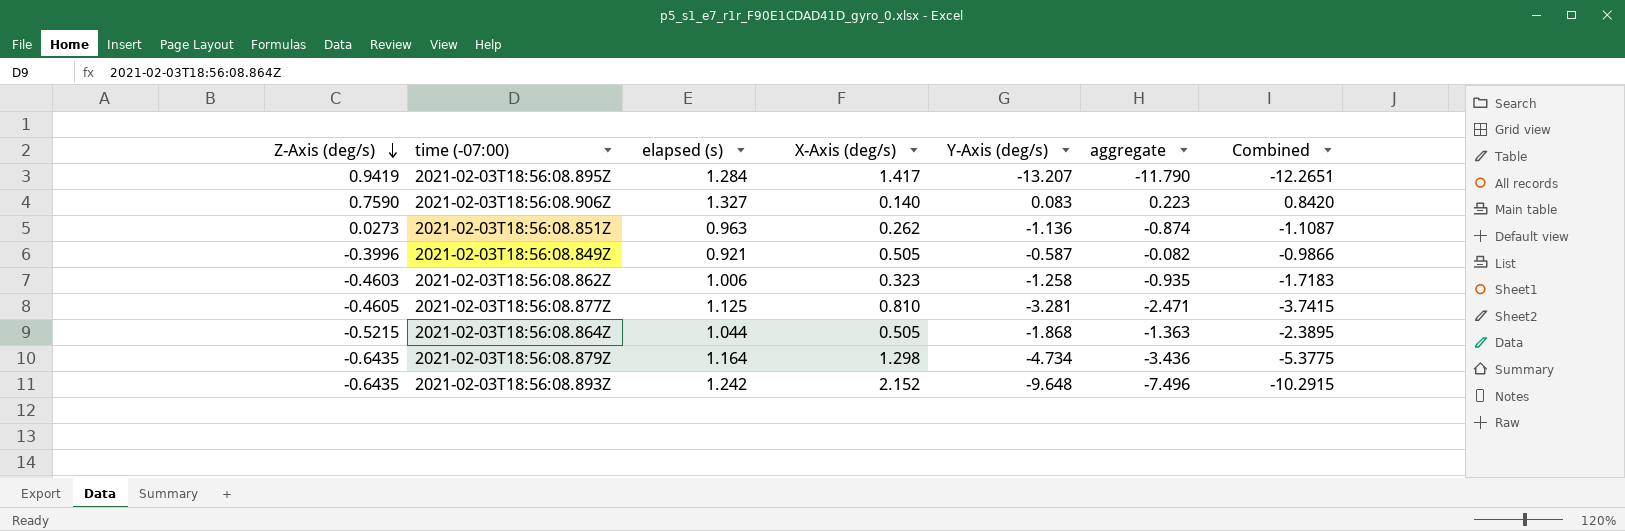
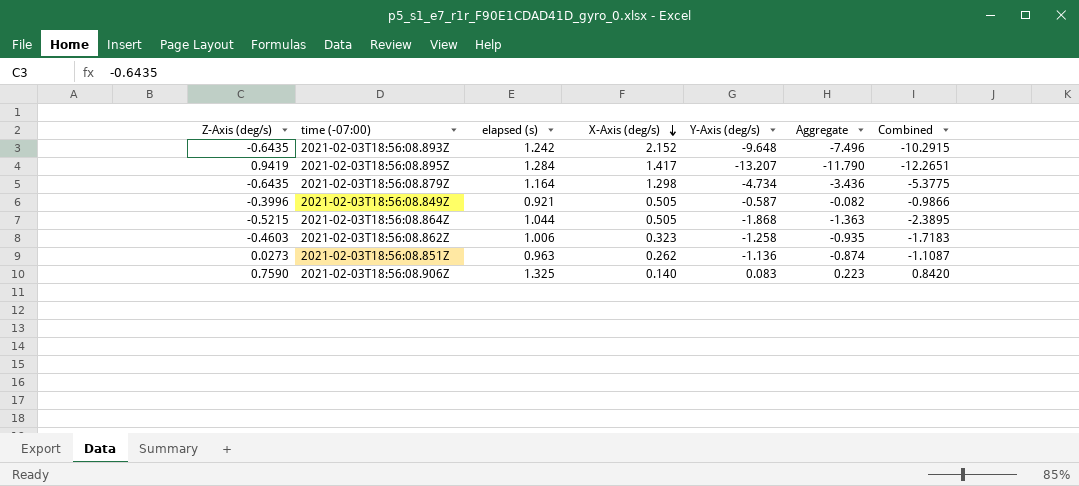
row order: Z-Axis (deg/s) descending -> X-Axis (deg/s) descending
column name: aggregate -> Aggregate
row 2021-02-03T18:56:08.877Z: -0.4605 | 1.125 | 0.810 | -3.281 | -2.471 | -3.7415 -> none
2021-02-03T18:56:08.906Z | elapsed (s): 1.327 -> 1.325

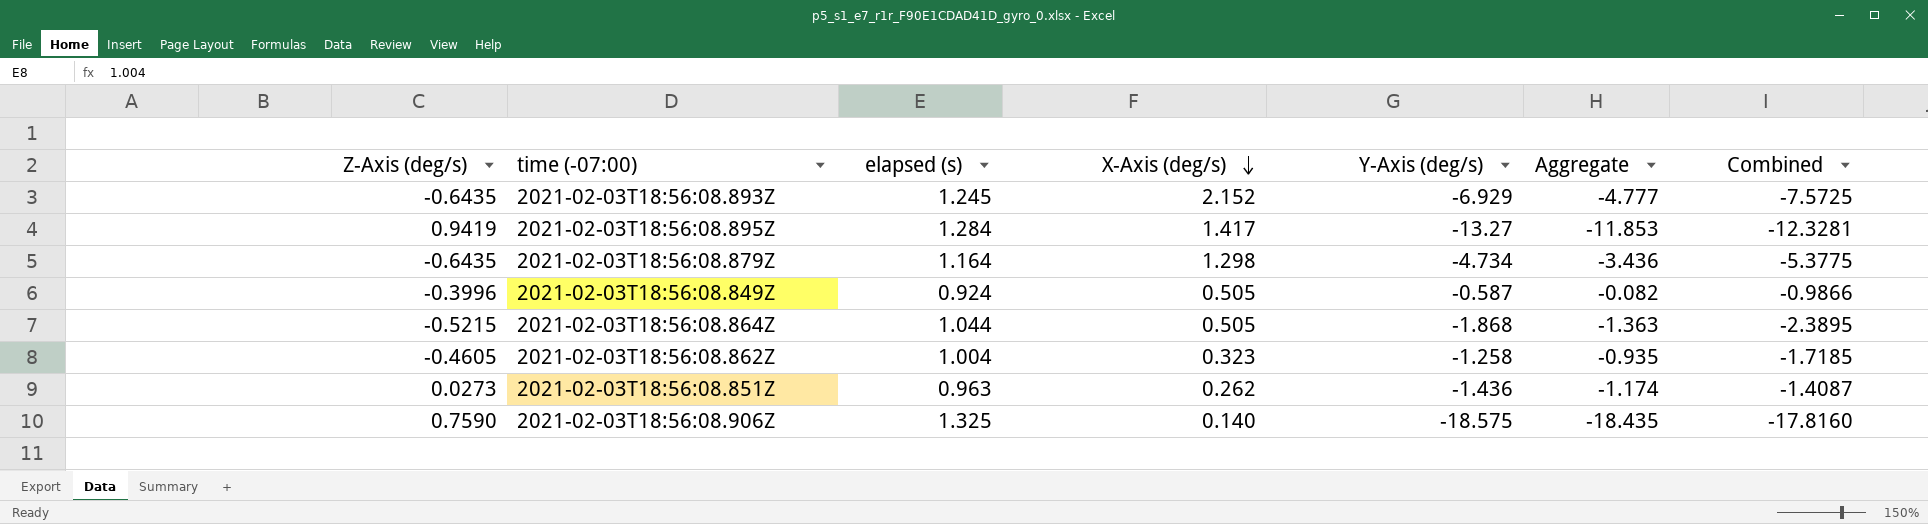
2021-02-03T18:56:08.893Z | elapsed (s): 1.242 -> 1.245
2021-02-03T18:56:08.893Z | Y-Axis (deg/s): -9.648 -> -6.929
2021-02-03T18:56:08.893Z | Aggregate: -7.496 -> -4.777
2021-02-03T18:56:08.893Z | Combined: -10.2915 -> -7.5725
2021-02-03T18:56:08.895Z | Y-Axis (deg/s): -13.207 -> -13.27
2021-02-03T18:56:08.895Z | Aggregate: -11.790 -> -11.853
2021-02-03T18:56:08.895Z | Combined: -12.2651 -> -12.3281
2021-02-03T18:56:08.849Z | elapsed (s): 0.921 -> 0.924
2021-02-03T18:56:08.862Z | Z-Axis (deg/s): -0.4603 -> -0.4605
2021-02-03T18:56:08.862Z | elapsed (s): 1.006 -> 1.004
2021-02-03T18:56:08.862Z | Combined: -1.7183 -> -1.7185
2021-02-03T18:56:08.851Z | Y-Axis (deg/s): -1.136 -> -1.436
2021-02-03T18:56:08.851Z | Aggregate: -0.874 -> -1.174
2021-02-03T18:56:08.851Z | Combined: -1.1087 -> -1.4087
2021-02-03T18:56:08.906Z | Y-Axis (deg/s): 0.083 -> -18.575
2021-02-03T18:56:08.906Z | Aggregate: 0.223 -> -18.435
2021-02-03T18:56:08.906Z | Combined: 0.8420 -> -17.8160

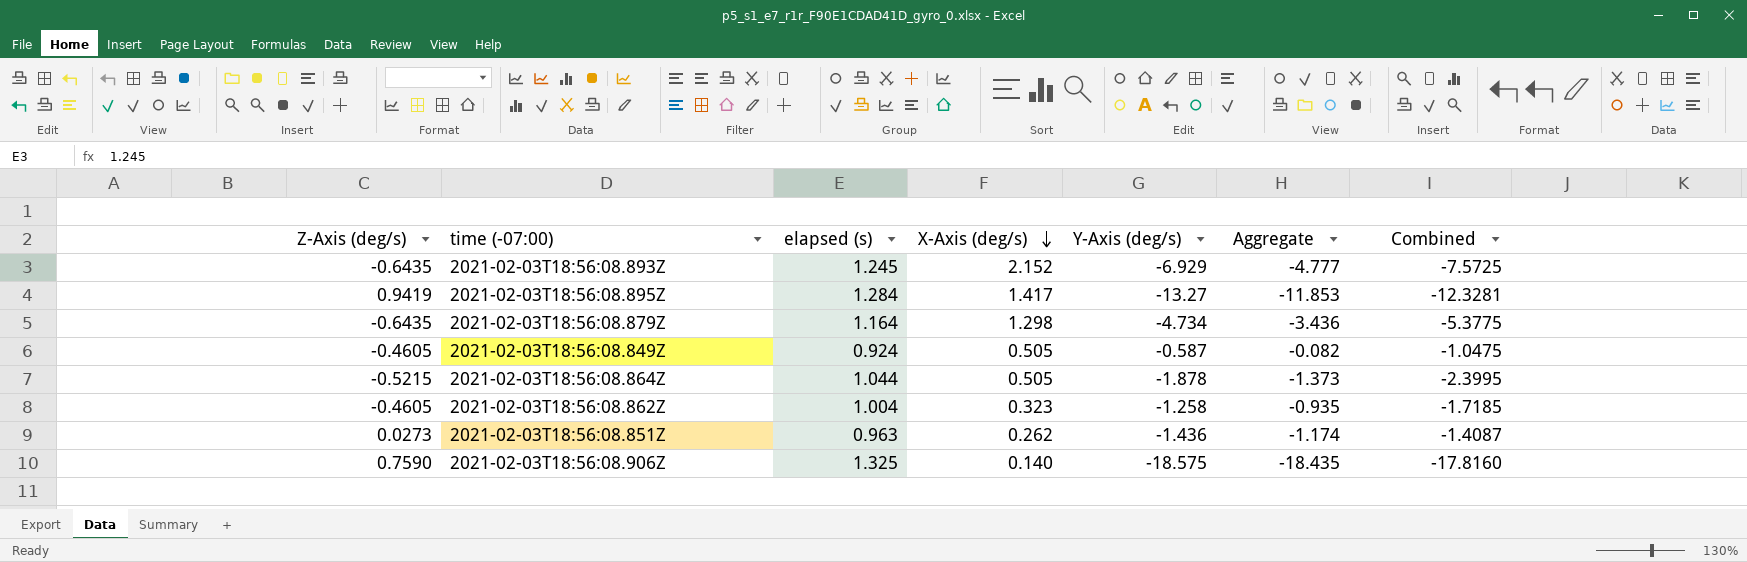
2021-02-03T18:56:08.849Z | Z-Axis (deg/s): -0.3996 -> -0.4605
2021-02-03T18:56:08.849Z | Combined: -0.9866 -> -1.0475
2021-02-03T18:56:08.864Z | Y-Axis (deg/s): -1.868 -> -1.878
2021-02-03T18:56:08.864Z | Aggregate: -1.363 -> -1.373
2021-02-03T18:56:08.864Z | Combined: -2.3895 -> -2.3995

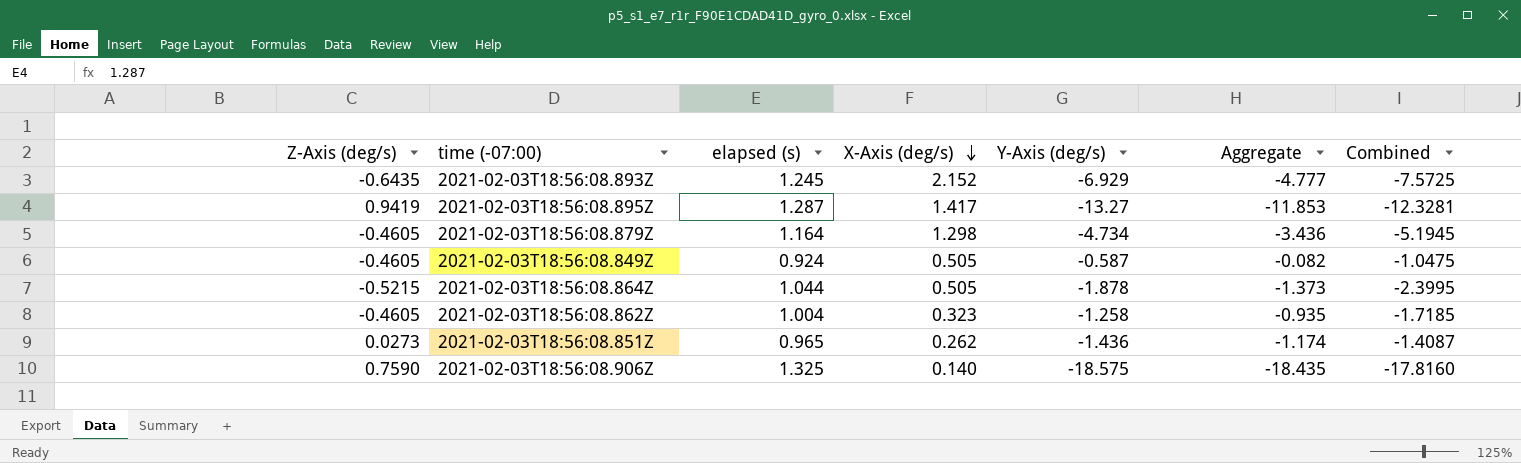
2021-02-03T18:56:08.895Z | elapsed (s): 1.284 -> 1.287
2021-02-03T18:56:08.879Z | Z-Axis (deg/s): -0.6435 -> -0.4605
2021-02-03T18:56:08.879Z | Combined: -5.3775 -> -5.1945
2021-02-03T18:56:08.851Z | elapsed (s): 0.963 -> 0.965

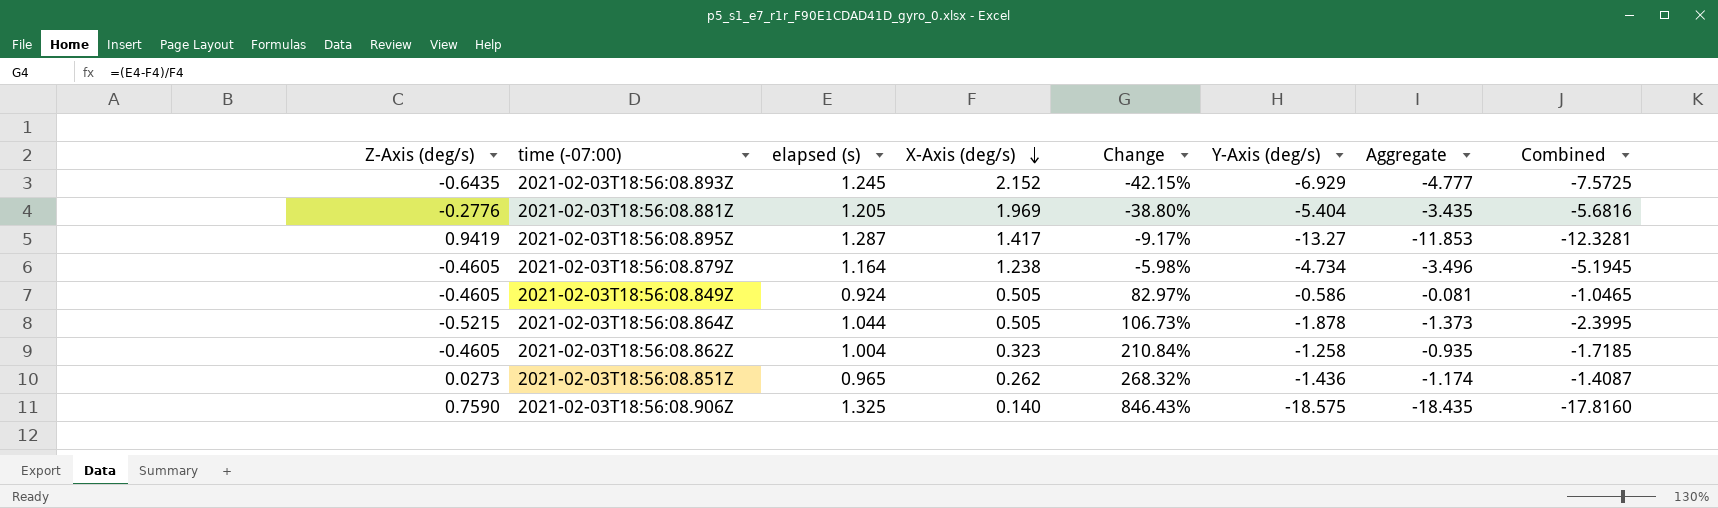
column Change | formula: none -> ([elapsed (s)] - [X-Axis (deg/s)]) / [X-Axis (deg/s)]
row 2021-02-03T18:56:08.881Z: none -> -0.2776 | 1.205 | 1.969 | -38.80% | -5.404 | -3.435 | -5.6816
2021-02-03T18:56:08.879Z | X-Axis (deg/s): 1.298 -> 1.238
2021-02-03T18:56:08.879Z | Aggregate: -3.436 -> -3.496
2021-02-03T18:56:08.849Z | Y-Axis (deg/s): -0.587 -> -0.586
2021-02-03T18:56:08.849Z | Aggregate: -0.082 -> -0.081
2021-02-03T18:56:08.849Z | Combined: -1.0475 -> -1.0465

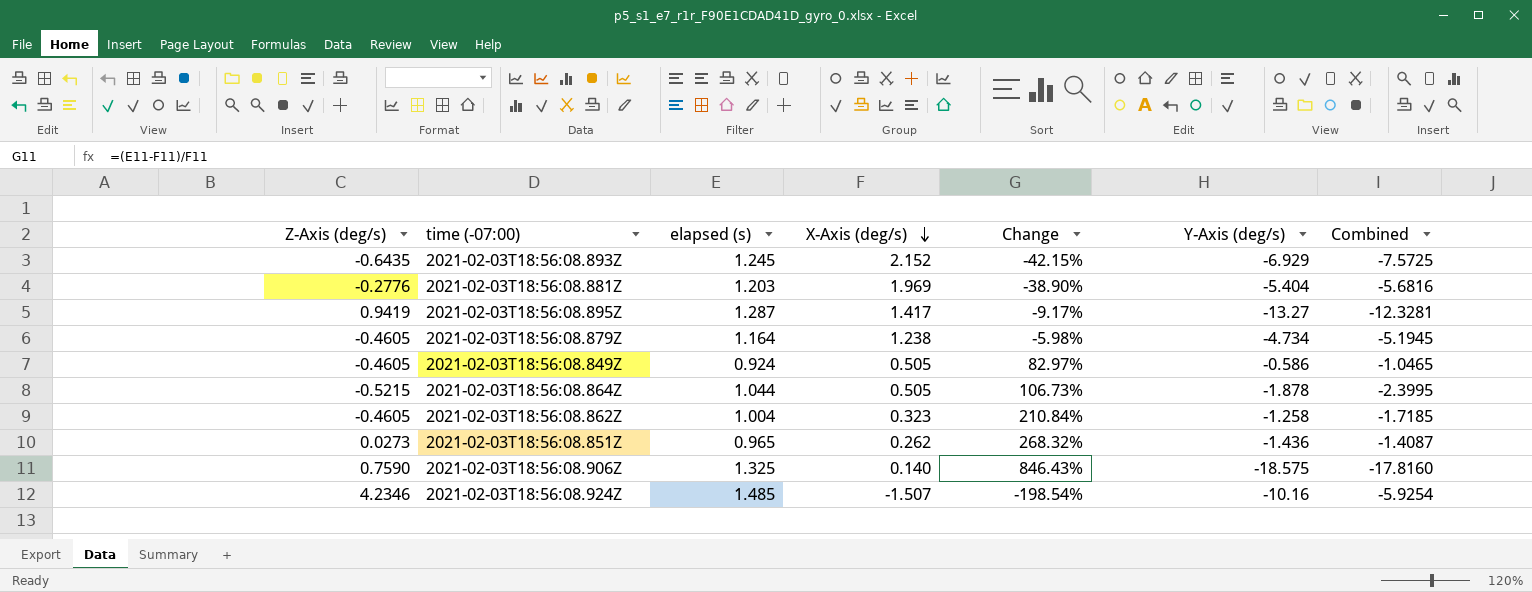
column Aggregate | formula: [X-Axis (deg/s)] + [Y-Axis (deg/s)] -> none
2021-02-03T18:56:08.881Z | elapsed (s): 1.205 -> 1.203
2021-02-03T18:56:08.881Z | Change: -38.80% -> -38.90%
row 2021-02-03T18:56:08.924Z: none -> 4.2346 | 1.485 | -1.507 | -198.54% | -10.16 | -5.9254

